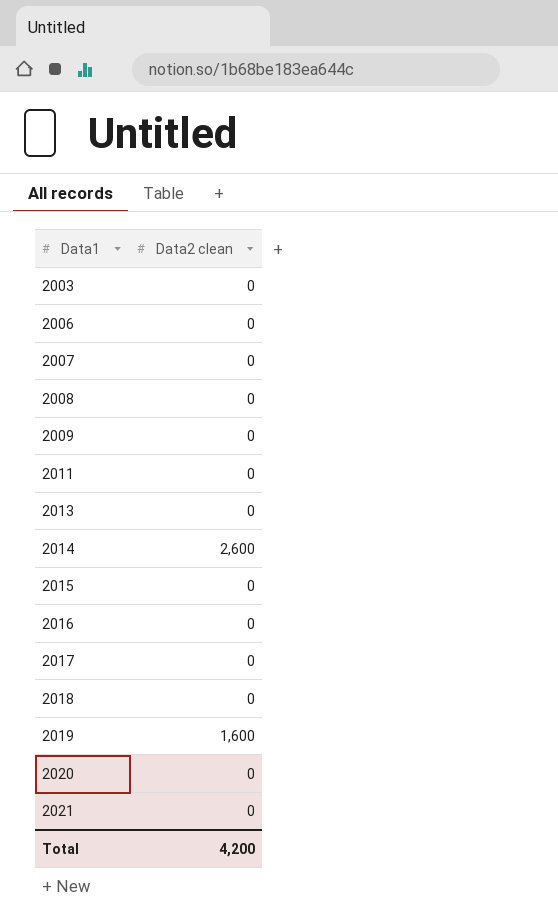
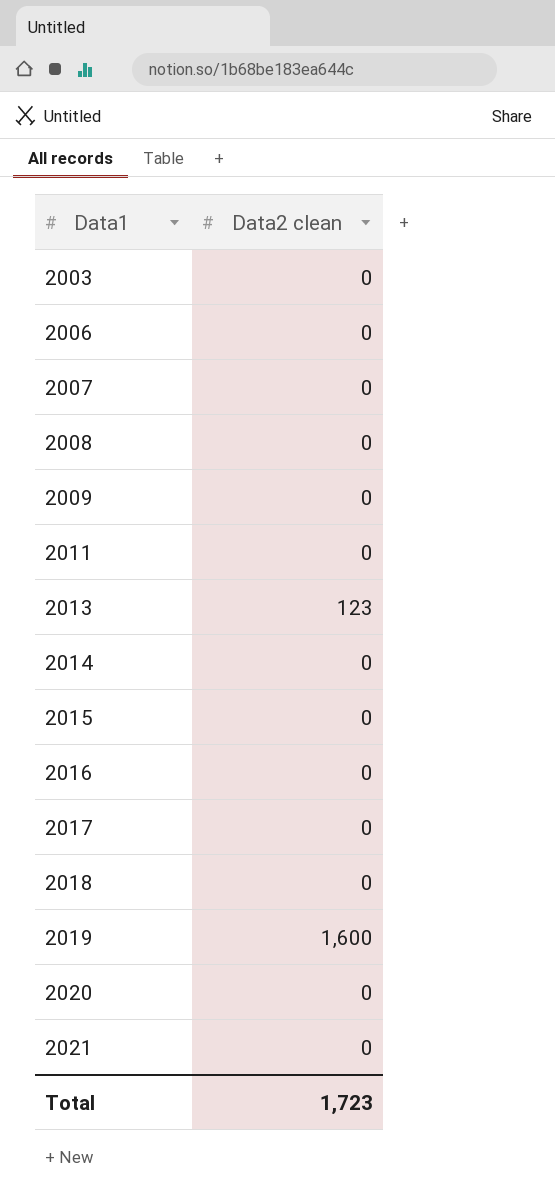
2013 | Data2 clean: 0 -> 123
2014 | Data2 clean: 2,600 -> 0
Total | Data2 clean: 4,200 -> 1,723

